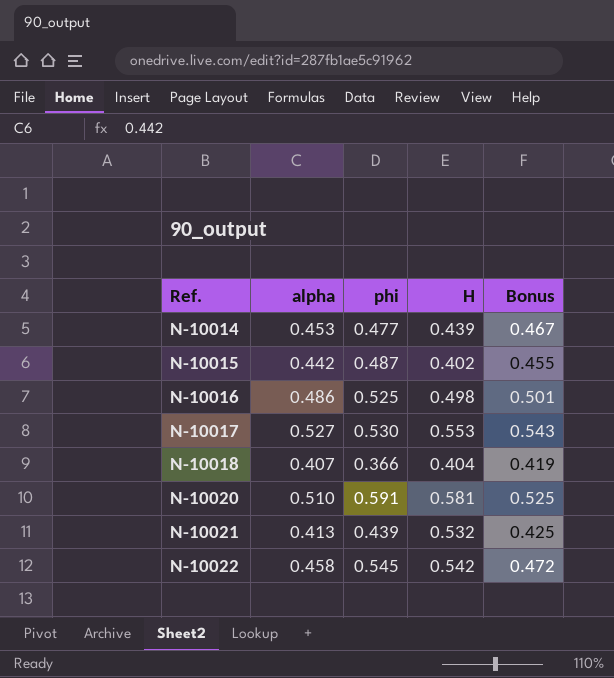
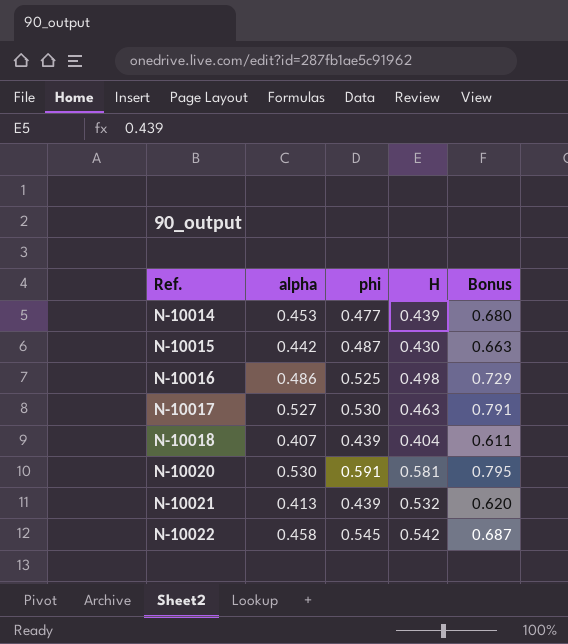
column Bonus | formula: [alpha] * 1.03 -> [alpha] * 1.5
N-10015 | H: 0.402 -> 0.430
N-10017 | H: 0.553 -> 0.463
N-10018 | phi: 0.366 -> 0.439
N-10020 | alpha: 0.510 -> 0.530

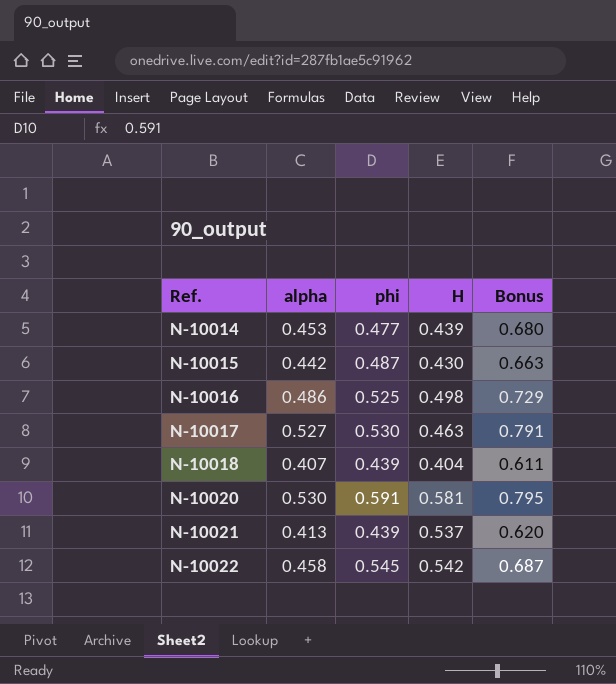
N-10021 | H: 0.532 -> 0.537

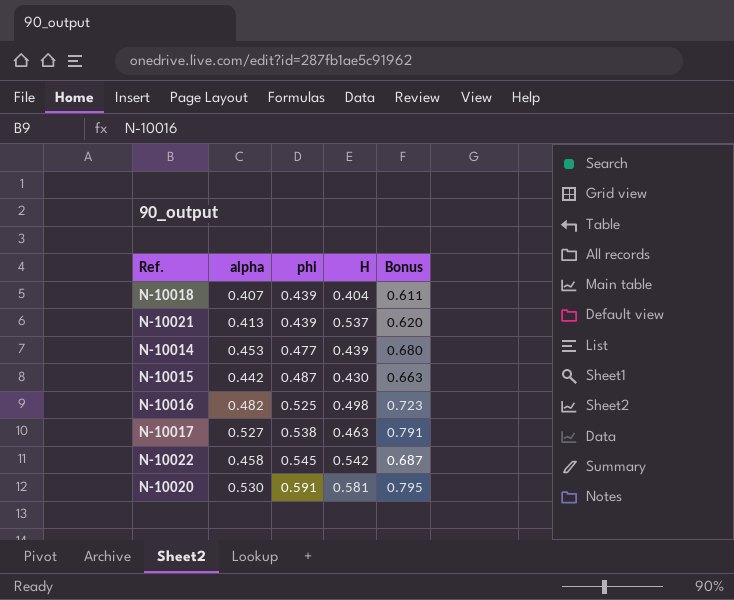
row order: Ref. ascending -> phi ascending
N-10016 | alpha: 0.486 -> 0.482
N-10016 | Bonus: 0.729 -> 0.723
N-10017 | phi: 0.530 -> 0.538

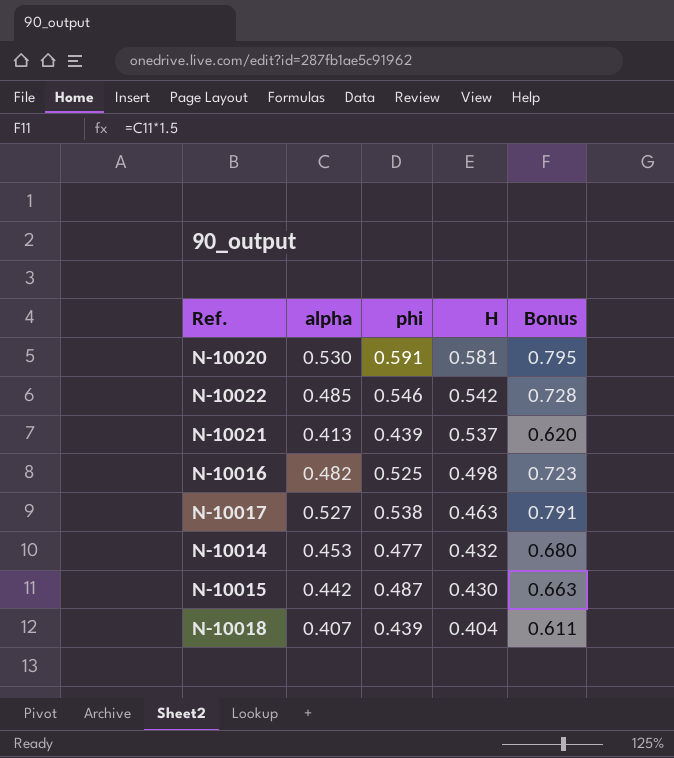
row order: phi ascending -> H descending
N-10022 | alpha: 0.458 -> 0.485
N-10022 | phi: 0.545 -> 0.546
N-10022 | Bonus: 0.687 -> 0.728
N-10014 | H: 0.439 -> 0.432

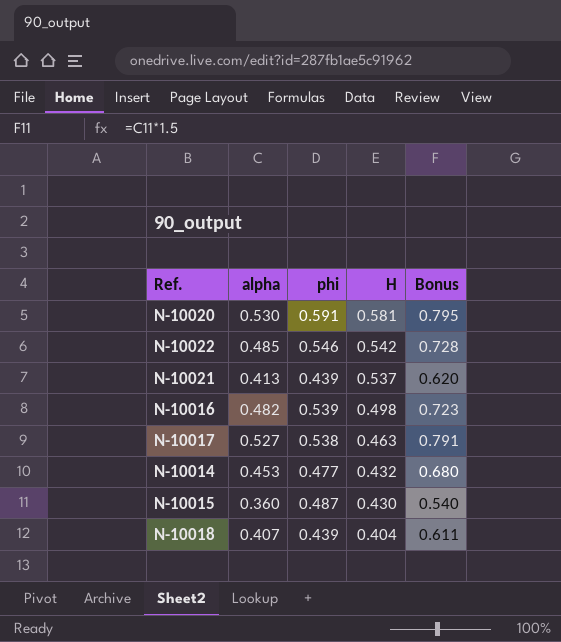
N-10016 | phi: 0.525 -> 0.539
N-10015 | alpha: 0.442 -> 0.360
N-10015 | Bonus: 0.663 -> 0.540

